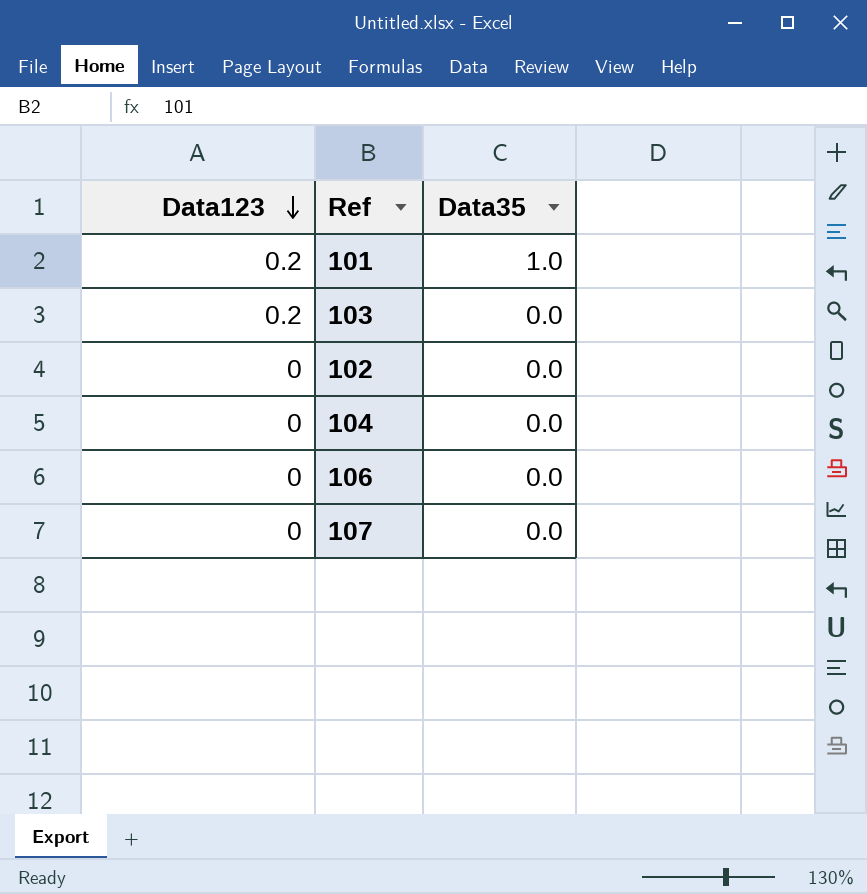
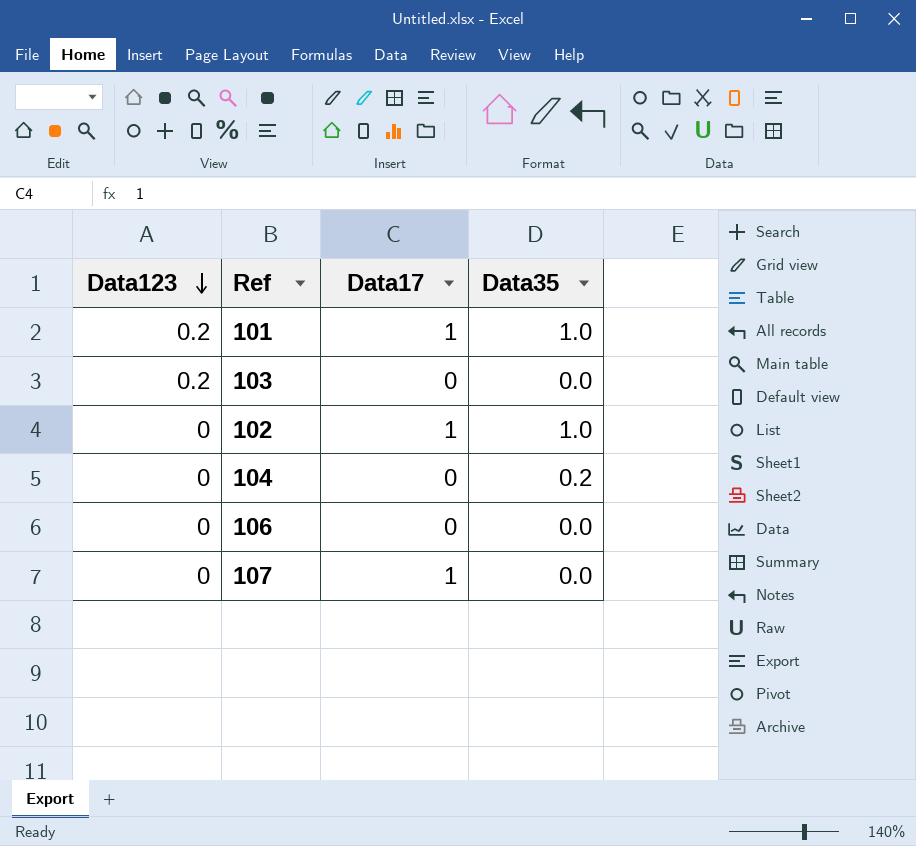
column Data17 | position: none -> 3
102 | Data35: 0.0 -> 1.0
104 | Data35: 0.0 -> 0.2

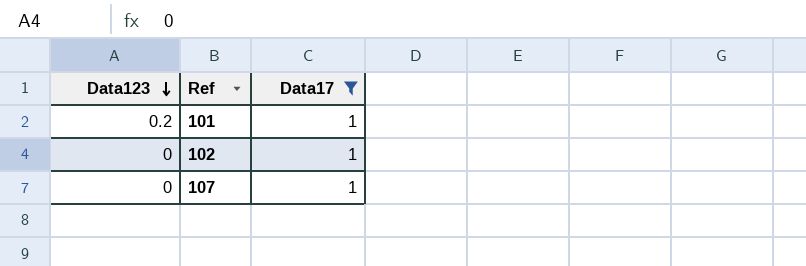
filter: none -> Data17 = 1
column Data35 | position: 4 -> none

